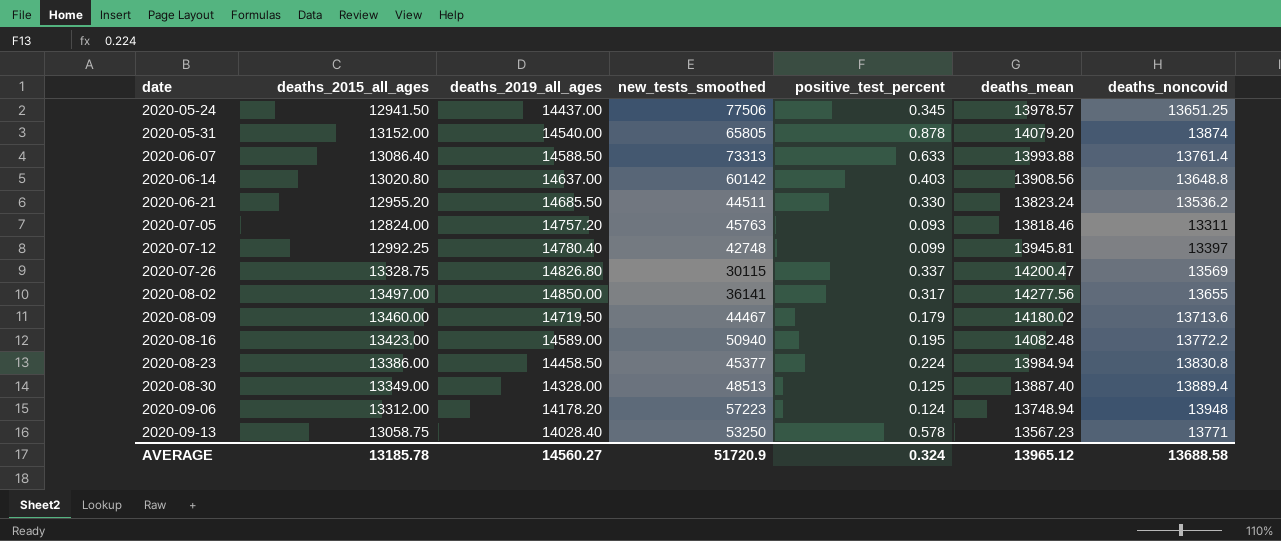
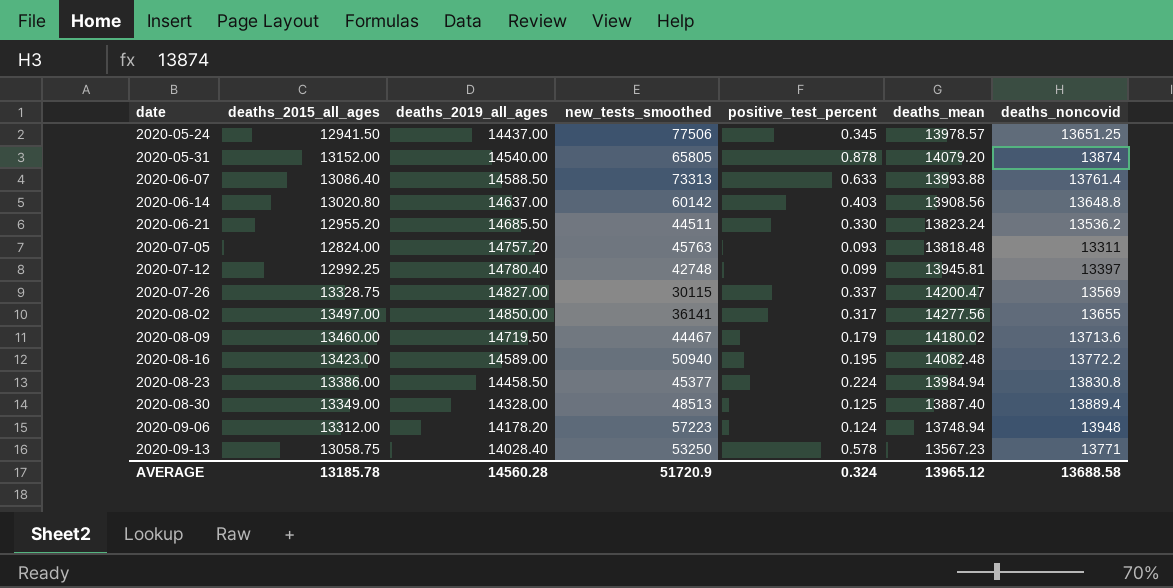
2020-07-05 | deaths_mean: 13818.46 -> 13818.48
2020-07-26 | deaths_2019_all_ages: 14826.80 -> 14827.00
AVERAGE | deaths_2019_all_ages: 14560.27 -> 14560.28

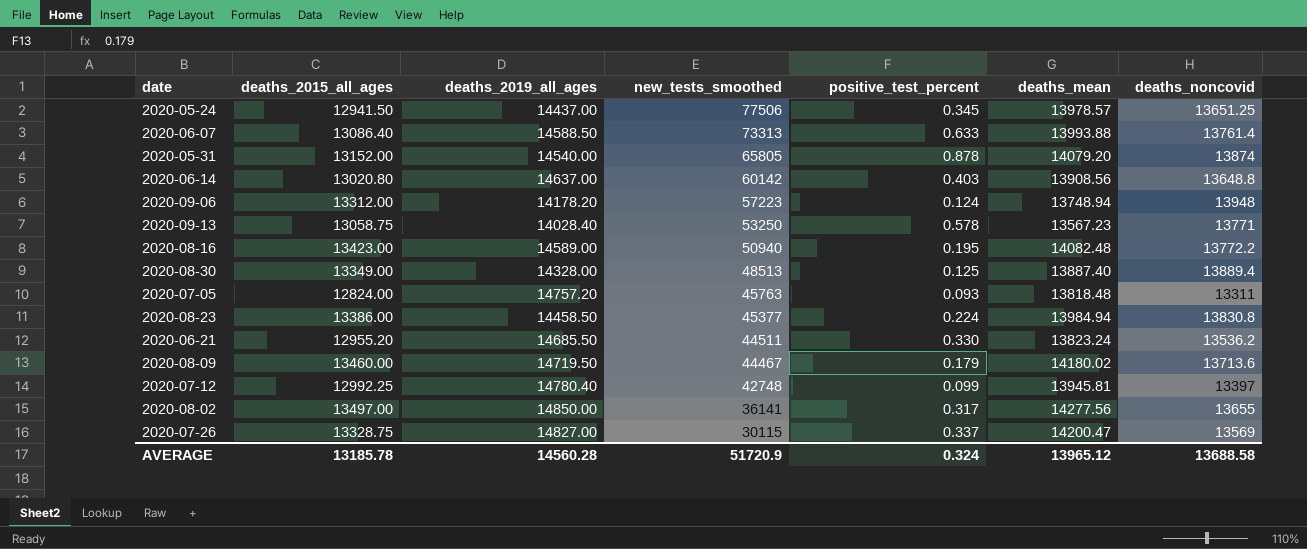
row order: date ascending -> new_tests_smoothed descending

